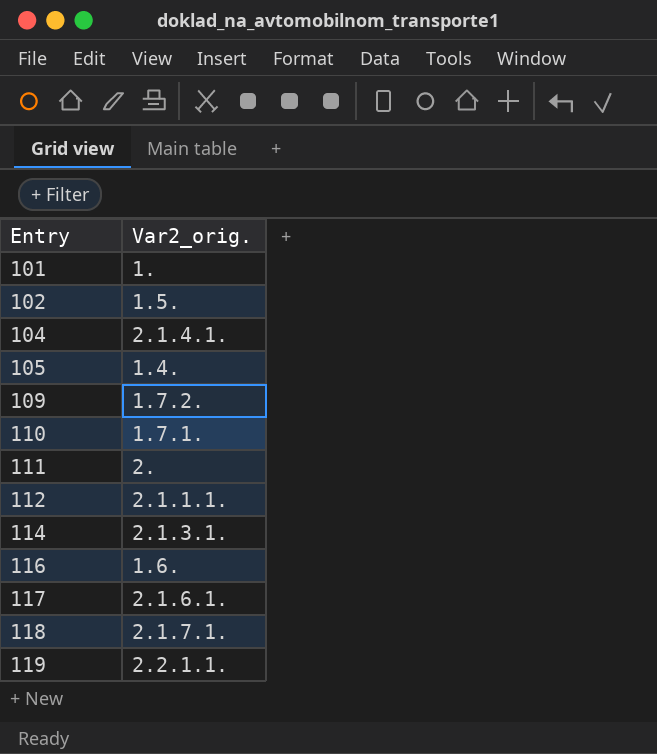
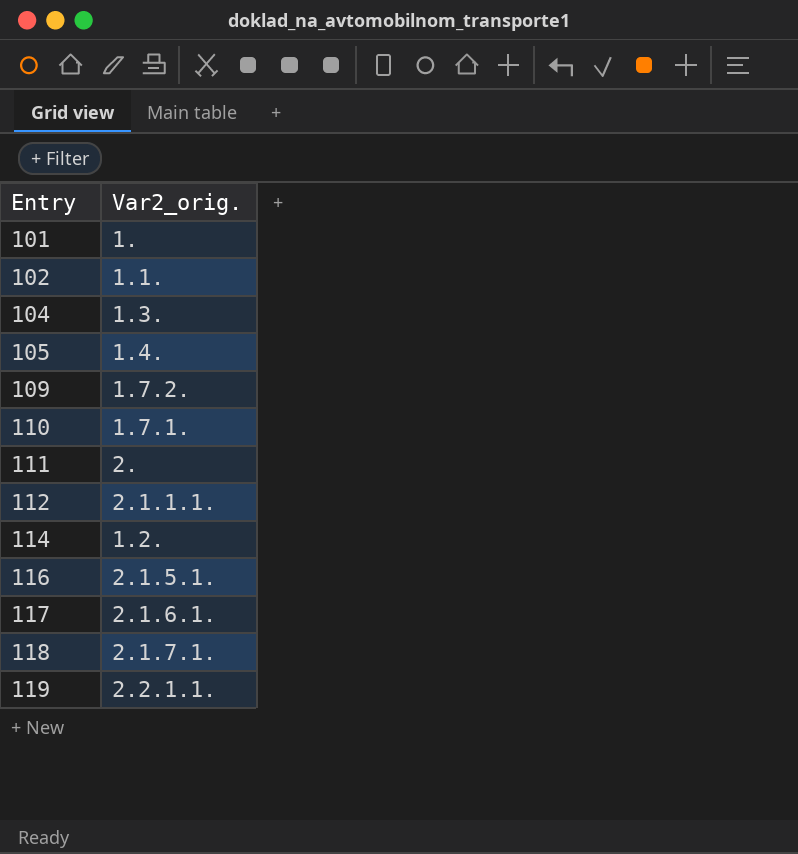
102 | Var2_orig.: 1.5. -> 1.1.
104 | Var2_orig.: 2.1.4.1. -> 1.3.
114 | Var2_orig.: 2.1.3.1. -> 1.2.
116 | Var2_orig.: 1.6. -> 2.1.5.1.

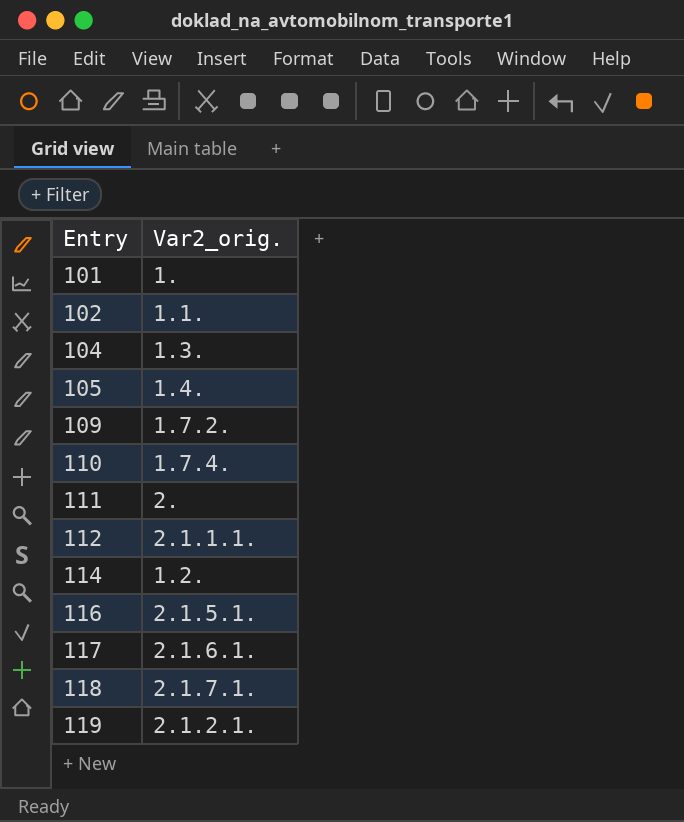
110 | Var2_orig.: 1.7.1. -> 1.7.4.
119 | Var2_orig.: 2.2.1.1. -> 2.1.2.1.

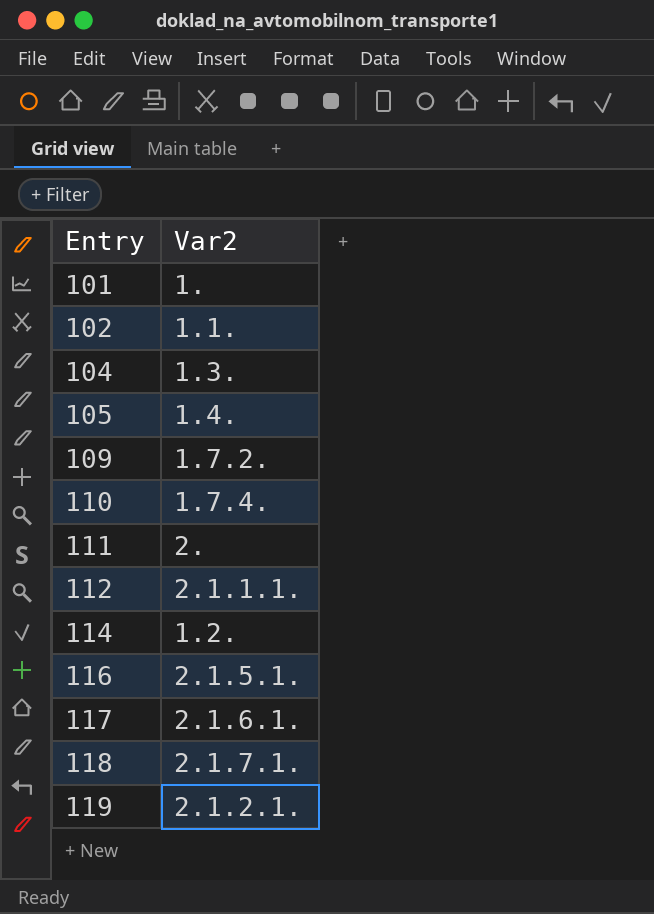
column name: Var2_orig. -> Var2

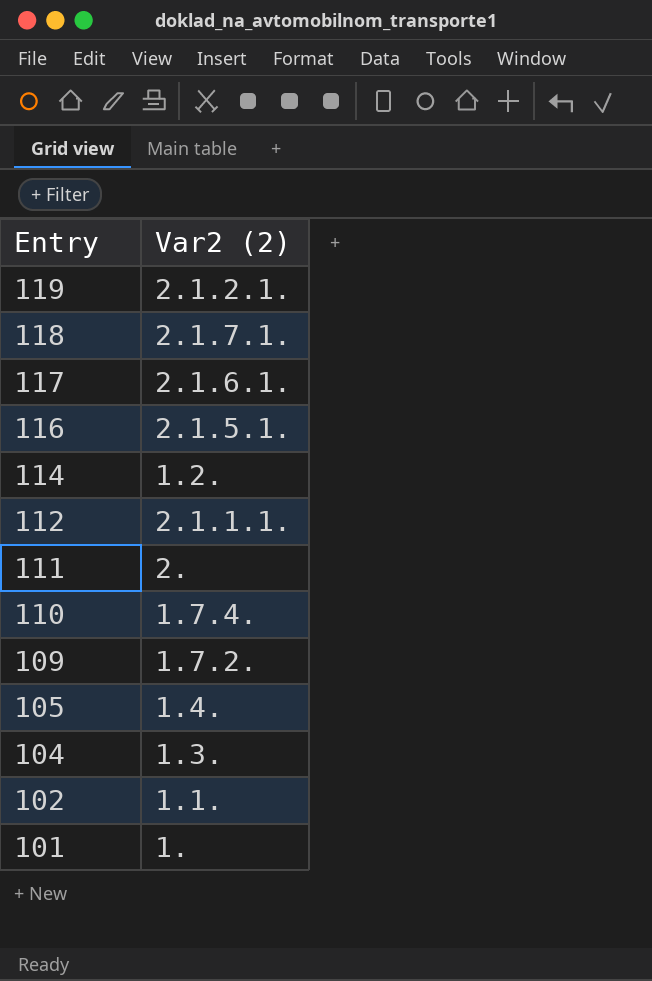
row order: Entry ascending -> Entry descending
column name: Var2 -> Var2 (2)

